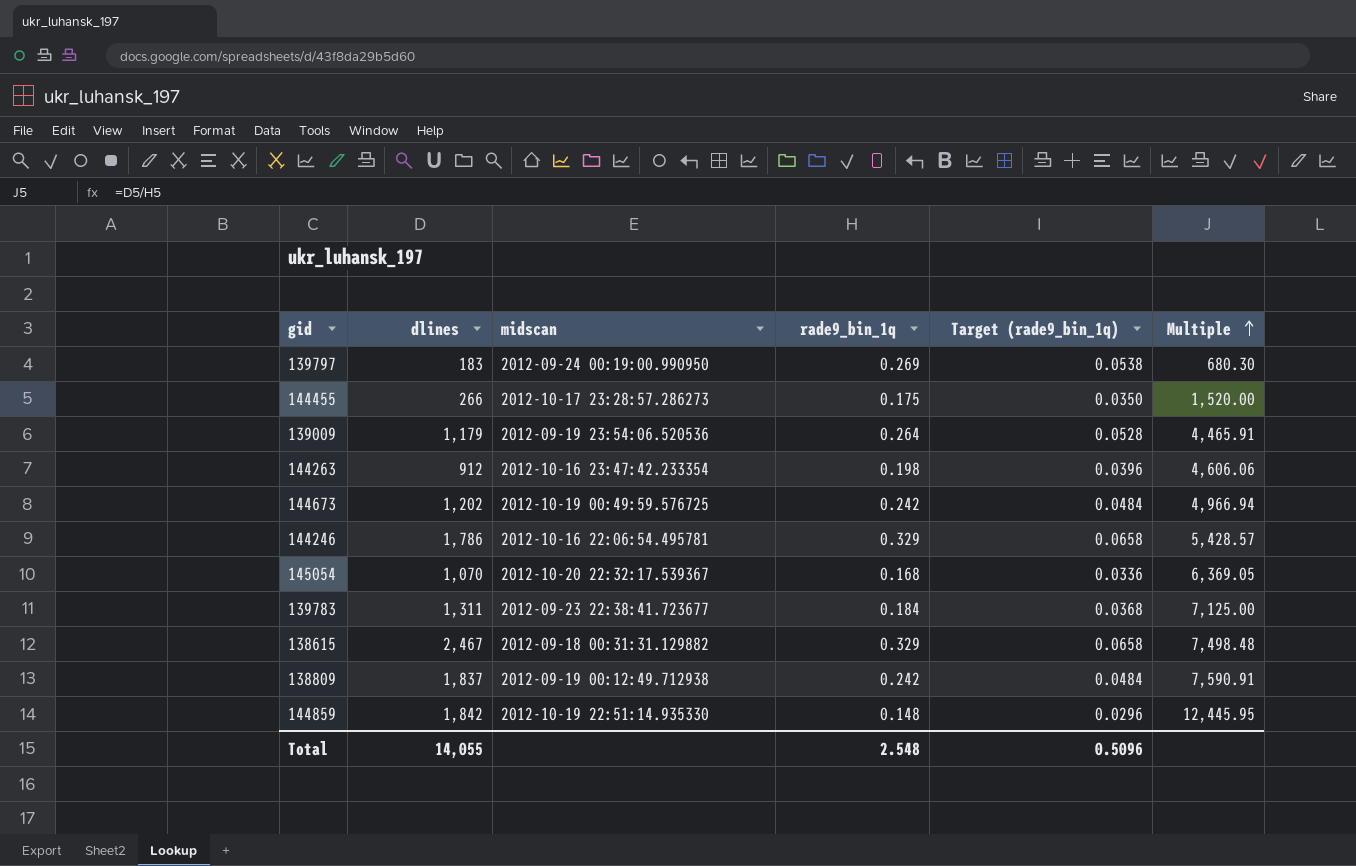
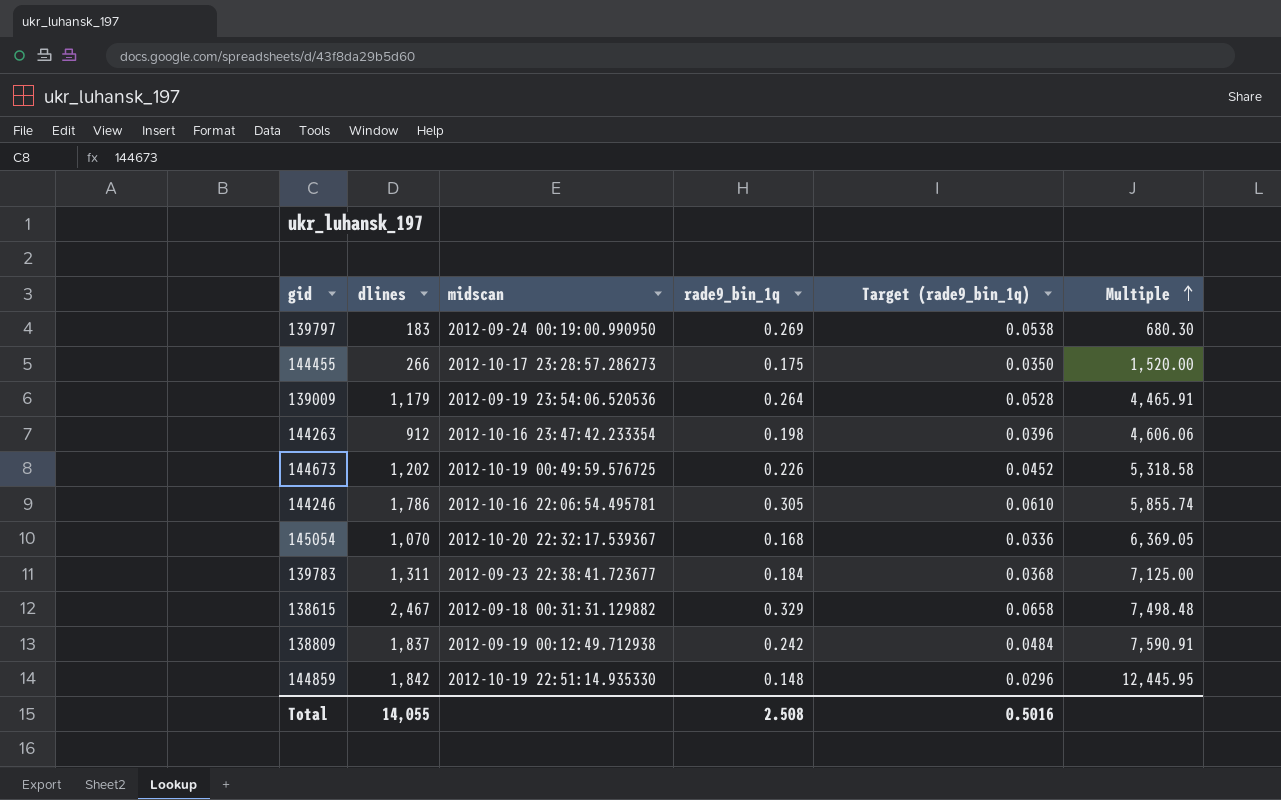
144673 | rade9_bin_1q: 0.242 -> 0.226
144673 | Target (rade9_bin_1q): 0.0484 -> 0.0452
144673 | Multiple: 4,966.94 -> 5,318.58
144246 | rade9_bin_1q: 0.329 -> 0.305
144246 | Target (rade9_bin_1q): 0.0658 -> 0.0610
144246 | Multiple: 5,428.57 -> 5,855.74
Total | rade9_bin_1q: 2.548 -> 2.508
Total | Target (rade9_bin_1q): 0.5096 -> 0.5016

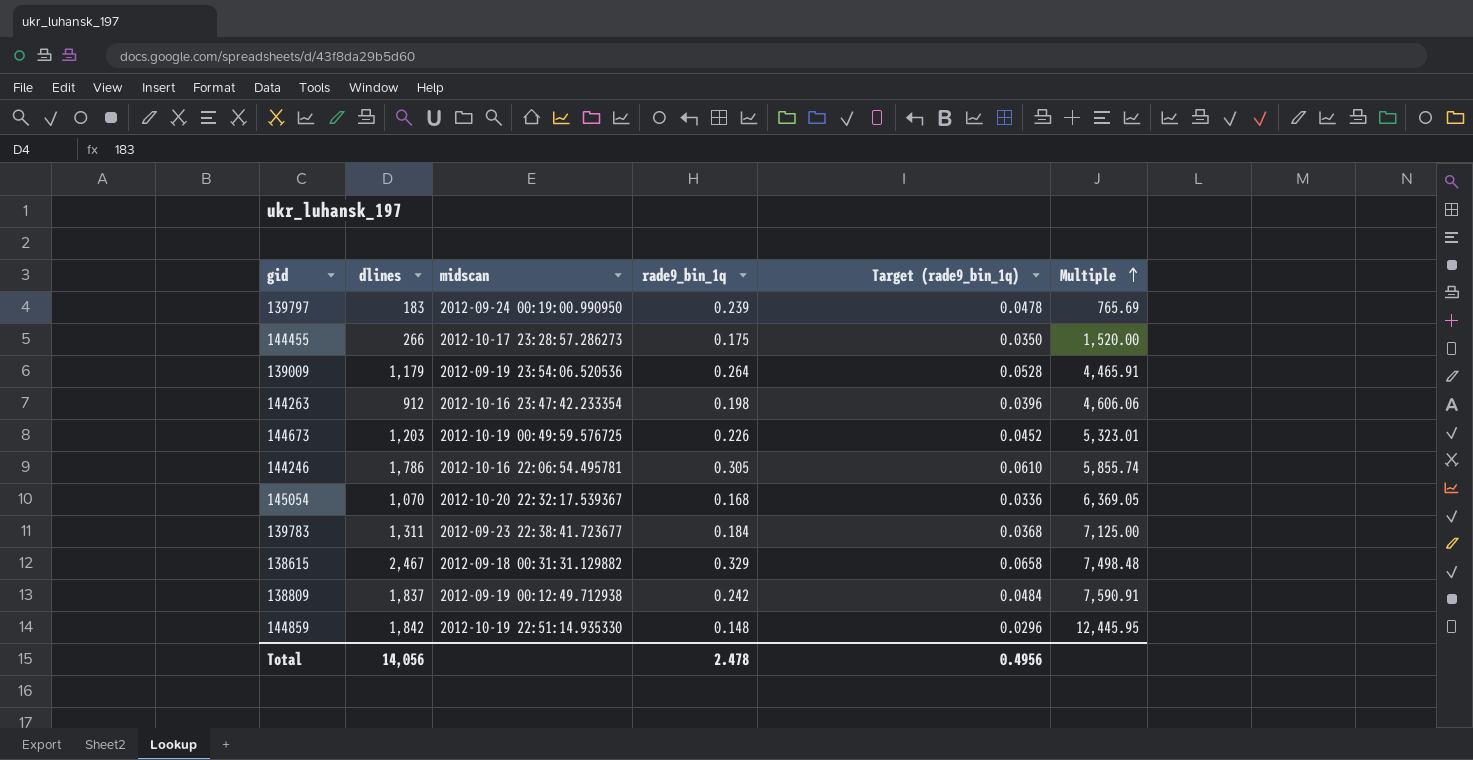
139797 | rade9_bin_1q: 0.269 -> 0.239
139797 | Target (rade9_bin_1q): 0.0538 -> 0.0478
139797 | Multiple: 680.30 -> 765.69
144673 | dlines: 1,202 -> 1,203
144673 | Multiple: 5,318.58 -> 5,323.01
Total | dlines: 14,055 -> 14,056
Total | rade9_bin_1q: 2.508 -> 2.478
Total | Target (rade9_bin_1q): 0.5016 -> 0.4956

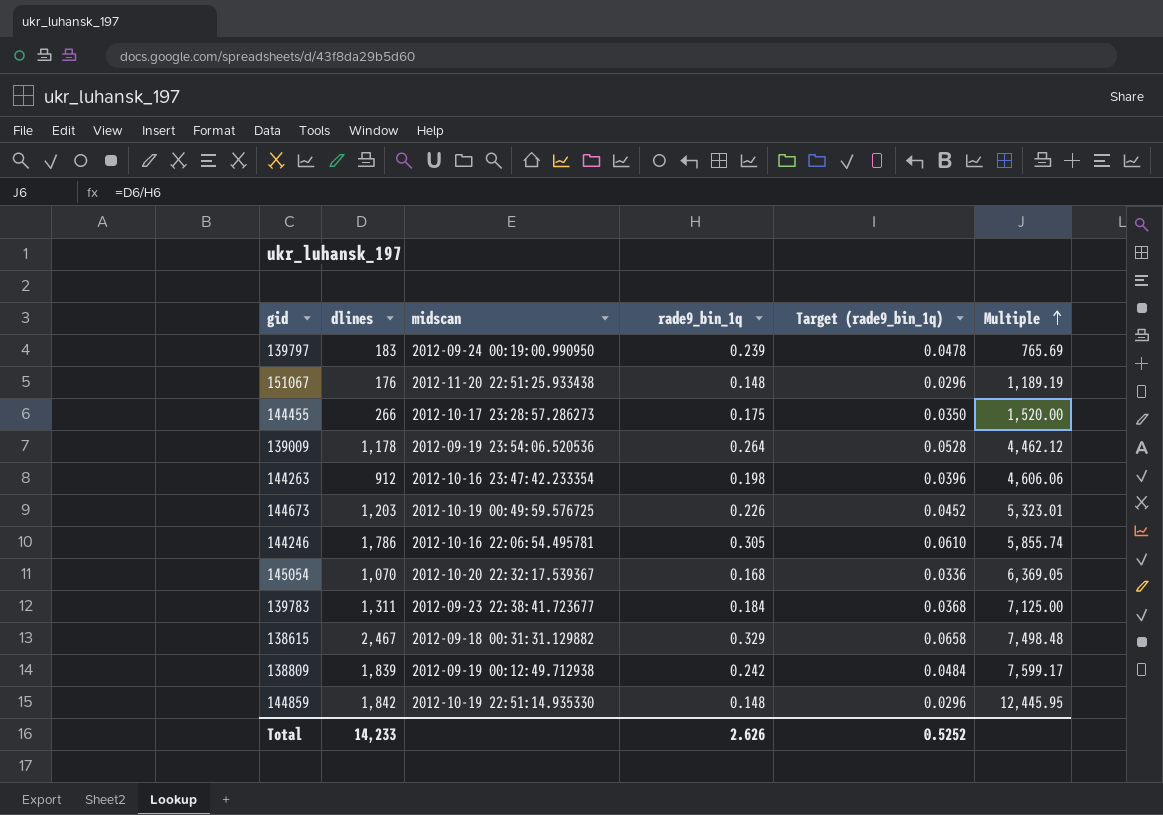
row 151067: none -> 176 | 2012-11-20 22:51:25.933438 | 0.148 | 0.0296 | 1,189.19
139009 | dlines: 1,179 -> 1,178
139009 | Multiple: 4,465.91 -> 4,462.12
138809 | dlines: 1,837 -> 1,839
138809 | Multiple: 7,590.91 -> 7,599.17
Total | dlines: 14,056 -> 14,233
Total | rade9_bin_1q: 2.478 -> 2.626
Total | Target (rade9_bin_1q): 0.4956 -> 0.5252

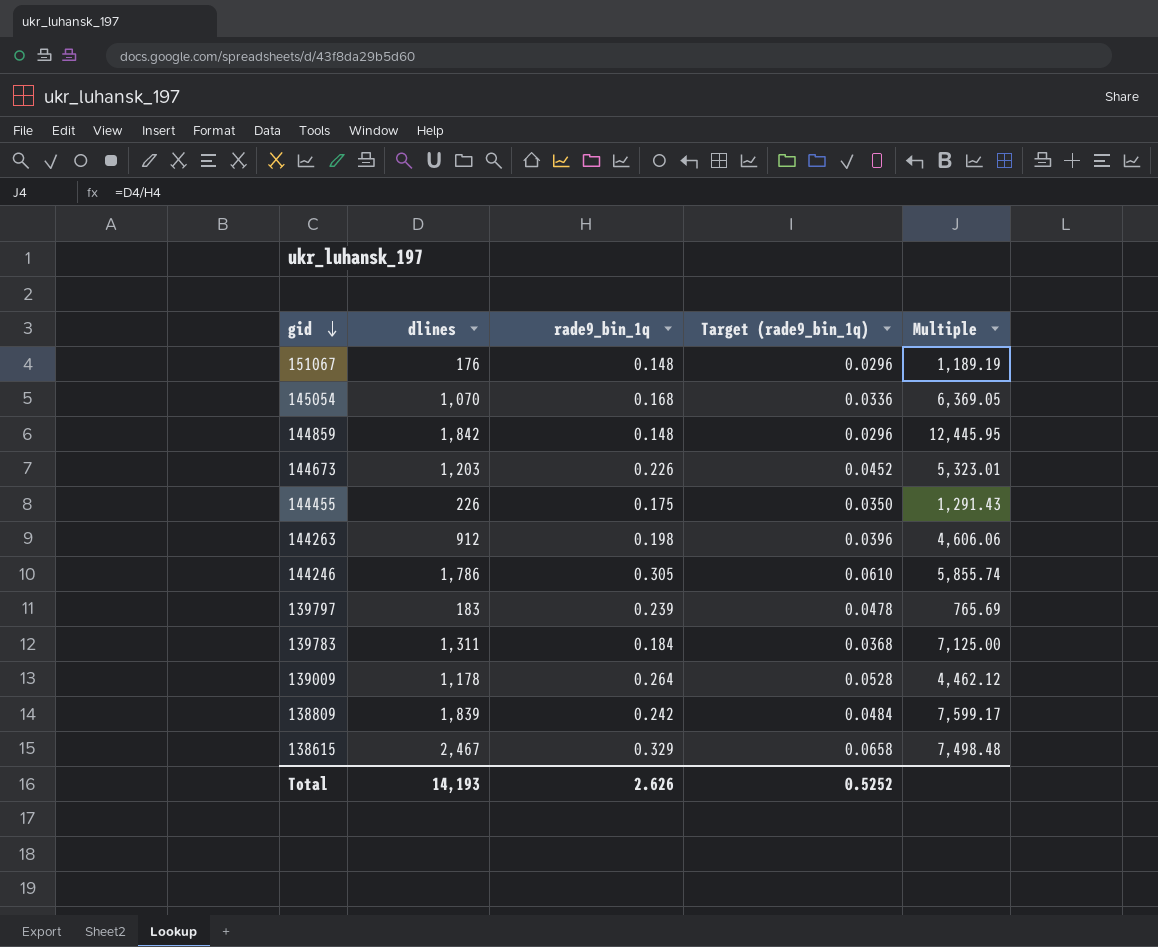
row order: Multiple ascending -> gid descending
column midscan | position: 3 -> none
144455 | dlines: 266 -> 226
144455 | Multiple: 1,520.00 -> 1,291.43
Total | dlines: 14,233 -> 14,193

